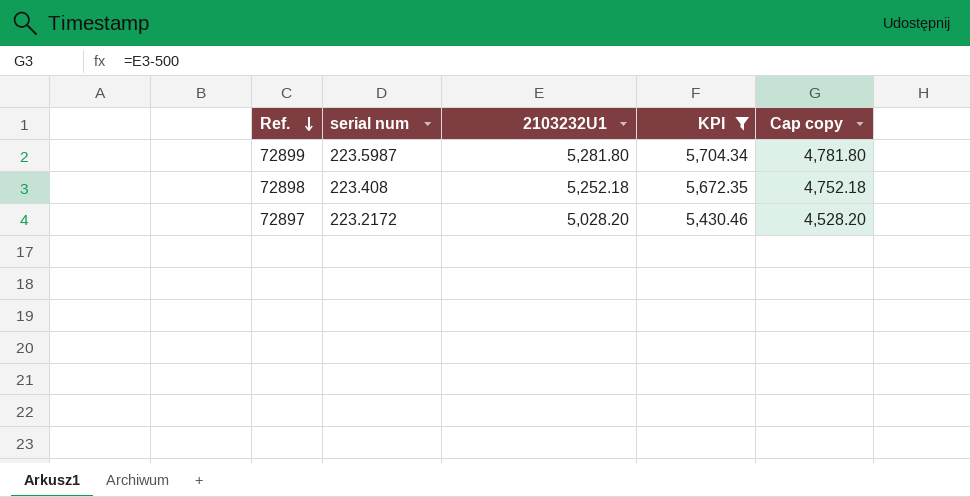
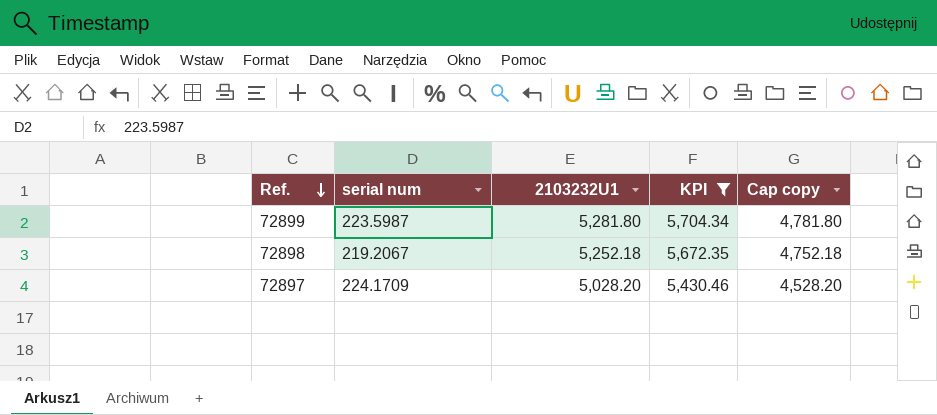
72898 | serial num: 223.408 -> 219.2067
72897 | serial num: 223.2172 -> 224.1709

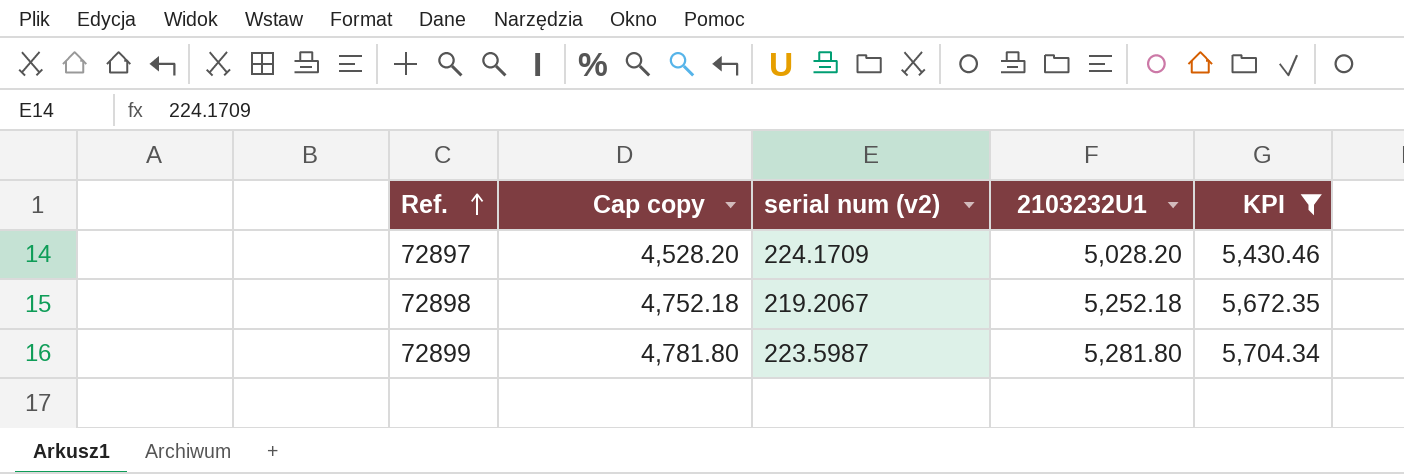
row order: Ref. descending -> Ref. ascending
column Cap copy | position: 5 -> 2
column name: serial num -> serial num (v2)

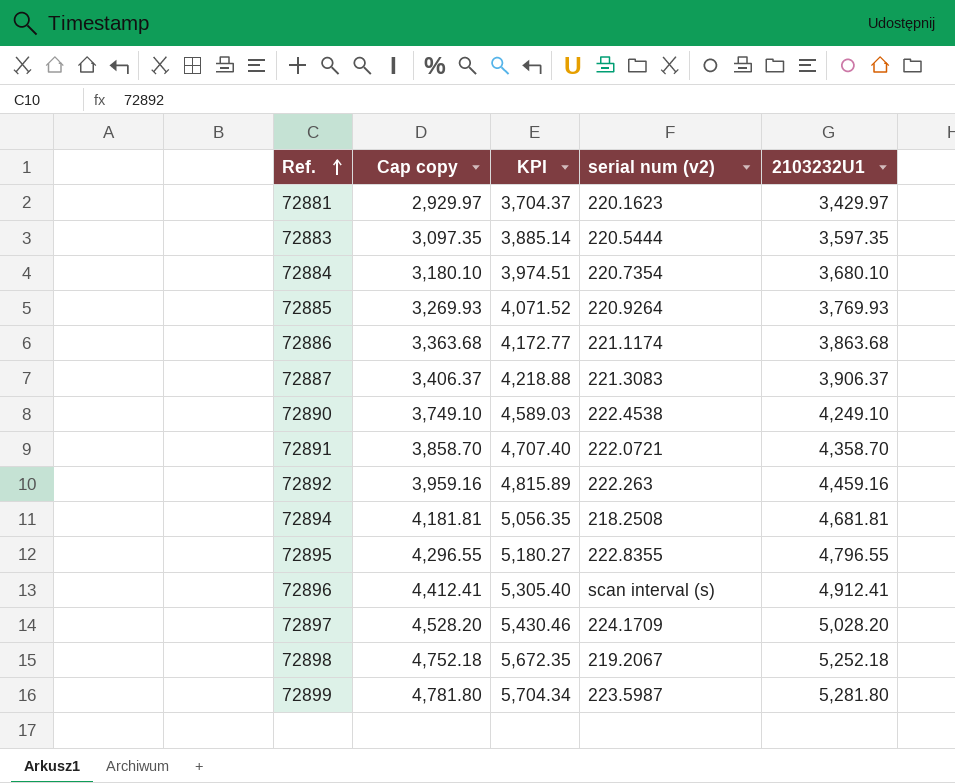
filter: KPI >= 5,430.46 -> none
column KPI | position: 5 -> 3

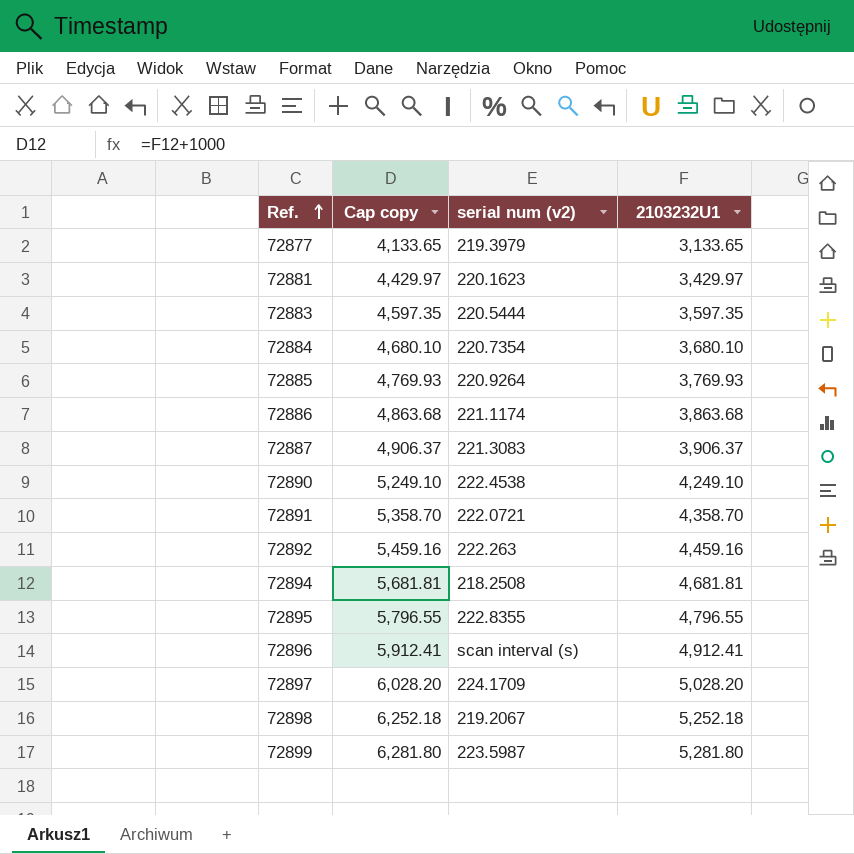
column KPI | formula: [2103232U1] * 1.08 -> none
column Cap copy | formula: [2103232U1] - 500 -> [2103232U1] + 1000
row 72877: none -> 4,133.65 | 219.3979 | 3,133.65

